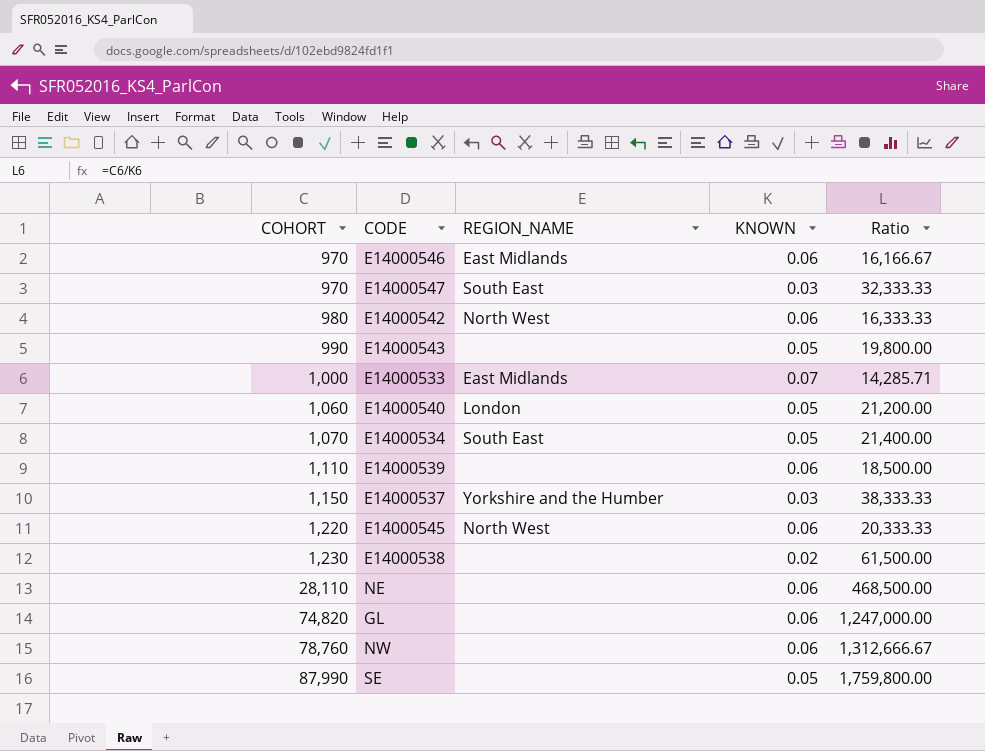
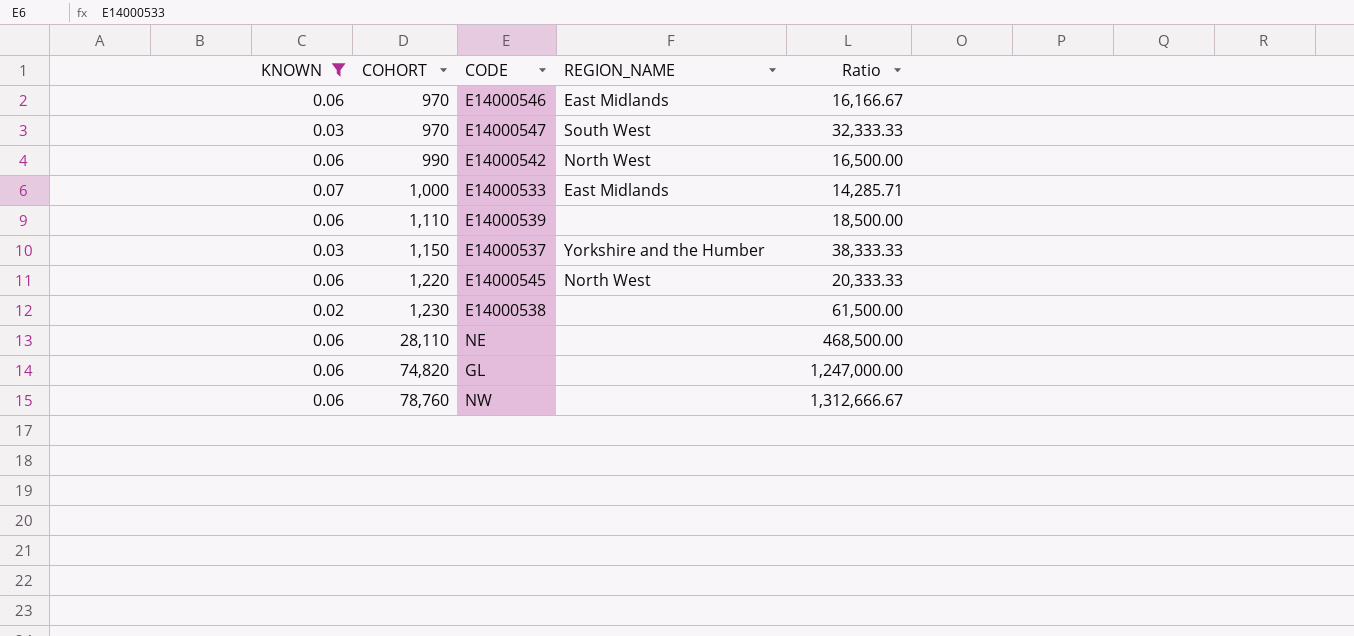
filter: none -> KNOWN != 0.05
column KNOWN | position: 4 -> 1
E14000547 | REGION_NAME: South East -> South West
E14000542 | COHORT: 980 -> 990
E14000542 | Ratio: 16,333.33 -> 16,500.00

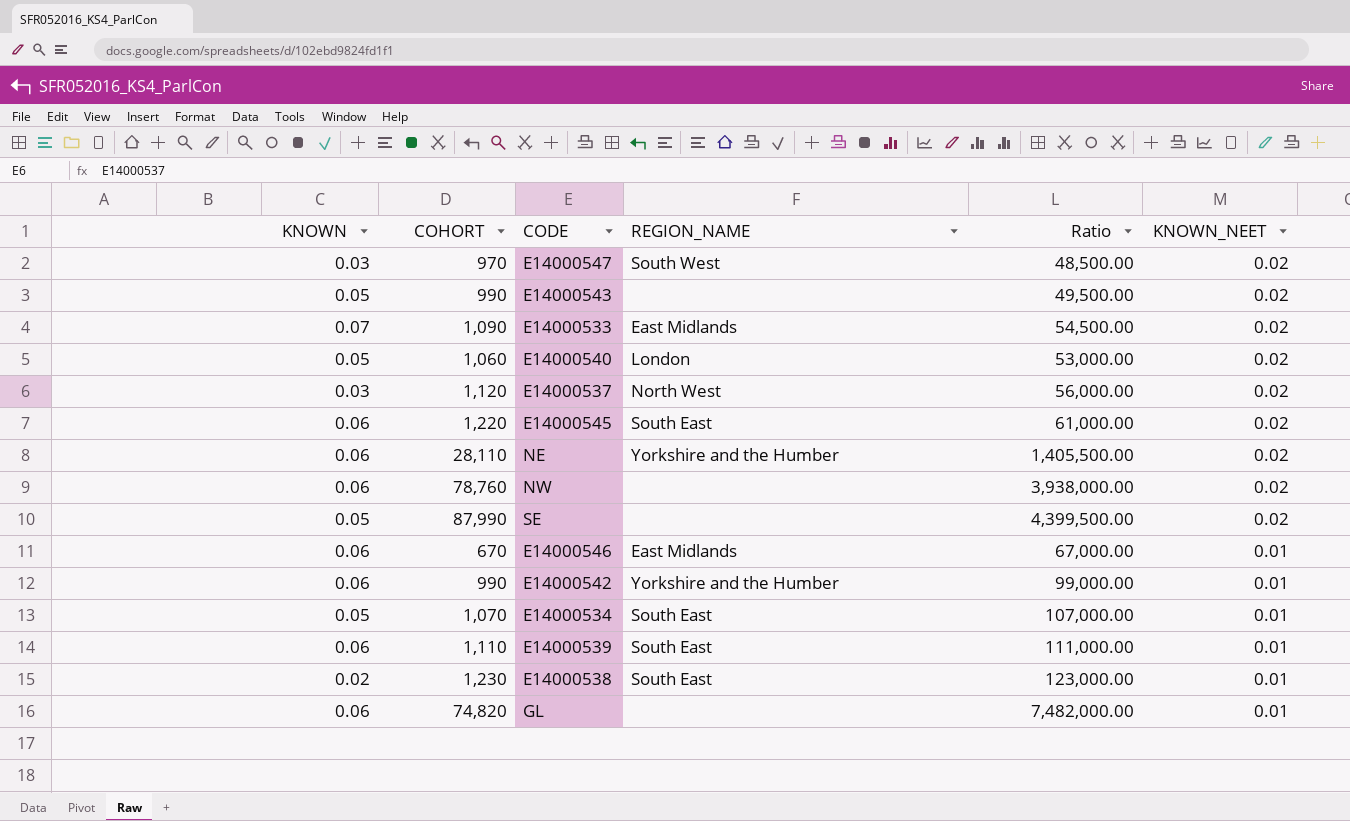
filter: KNOWN != 0.05 -> none
row order: COHORT ascending -> KNOWN_NEET descending
column Ratio | formula: [COHORT] / [KNOWN] -> [COHORT] / [KNOWN_NEET]
column KNOWN_NEET | position: none -> 6
E14000533 | COHORT: 1,000 -> 1,090
E14000537 | COHORT: 1,150 -> 1,120
E14000537 | REGION_NAME: Yorkshire and the Humber -> North West
E14000545 | REGION_NAME: North West -> South East
NE | REGION_NAME: none -> Yorkshire and the Humber
E14000546 | COHORT: 970 -> 670
E14000542 | REGION_NAME: North West -> Yorkshire and the Humber
E14000539 | REGION_NAME: none -> South East
E14000538 | REGION_NAME: none -> South East

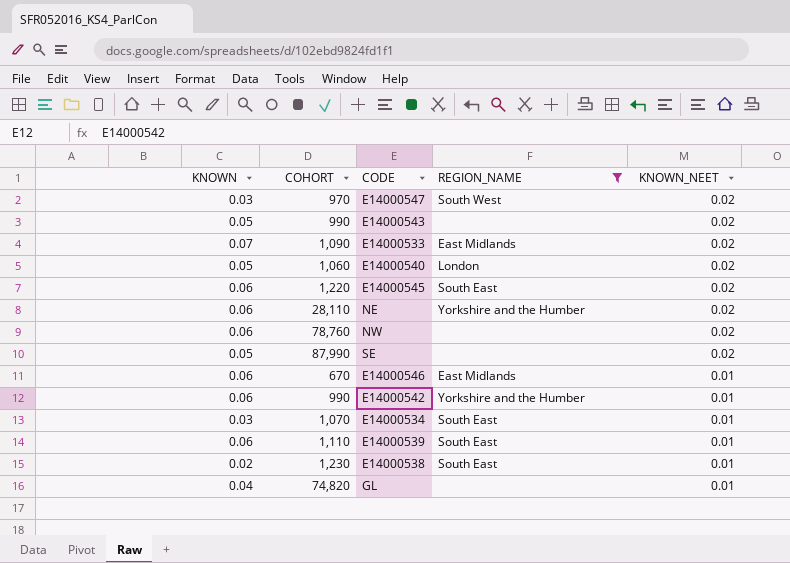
filter: none -> REGION_NAME != North West
column Ratio | formula: [COHORT] / [KNOWN_NEET] -> none
E14000534 | KNOWN: 0.05 -> 0.03
GL | KNOWN: 0.06 -> 0.04

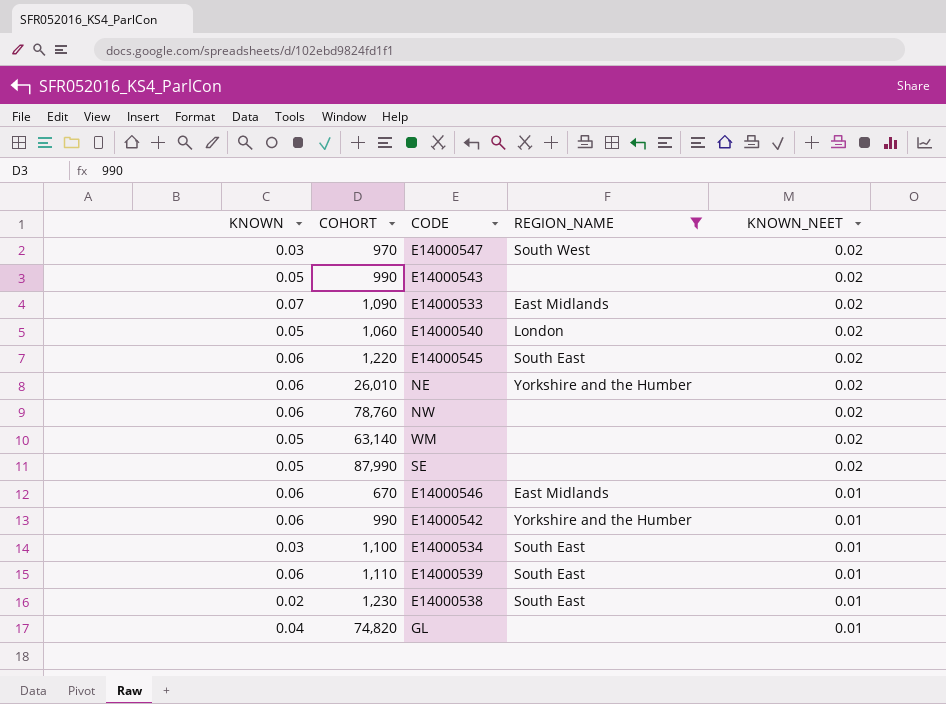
NE | COHORT: 28,110 -> 26,010
row WM: none -> 0.05 | 63,140 | none | 0.02
E14000534 | COHORT: 1,070 -> 1,100

